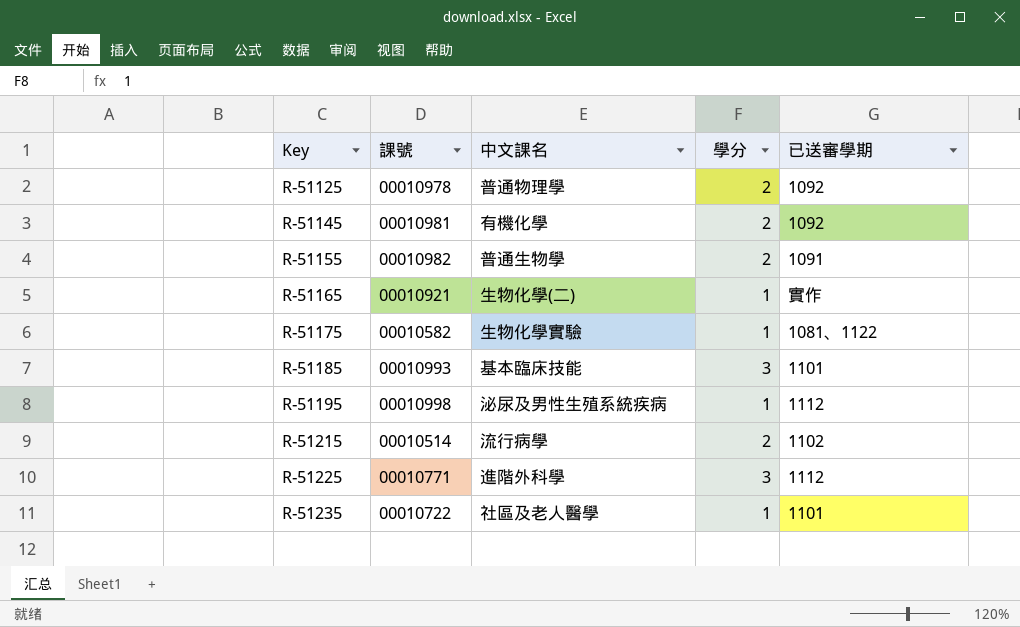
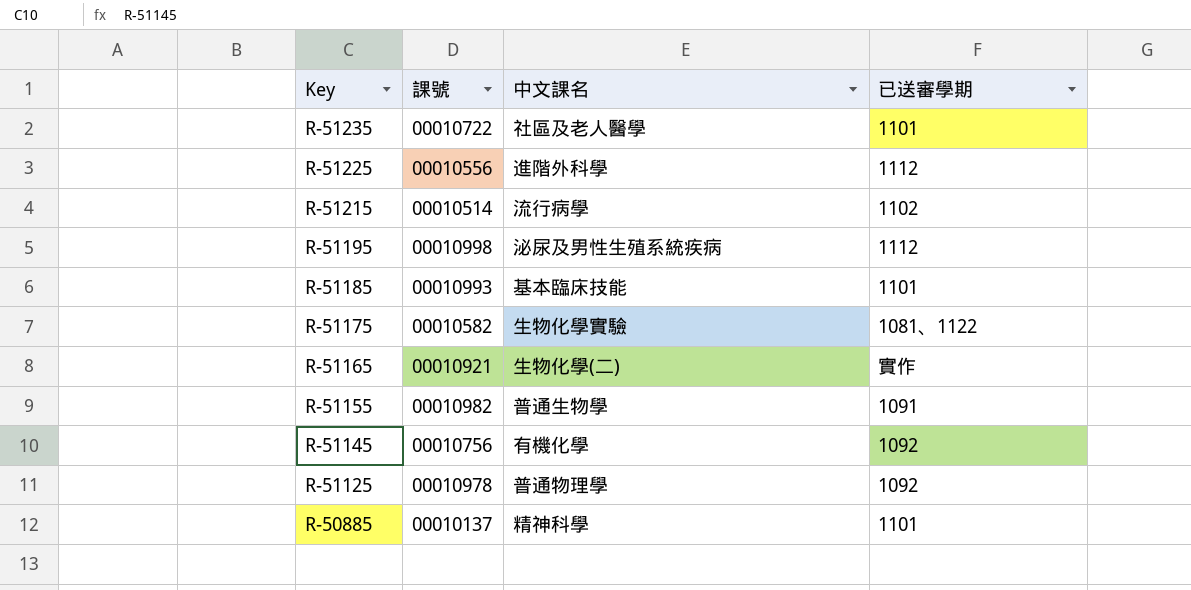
row order: Key ascending -> Key descending
column 學分 | position: 4 -> none
R-51225 | 課號: 00010771 -> 00010556
R-51145 | 課號: 00010981 -> 00010756
row R-50885: none -> 00010137 | 精神科學 | 1101

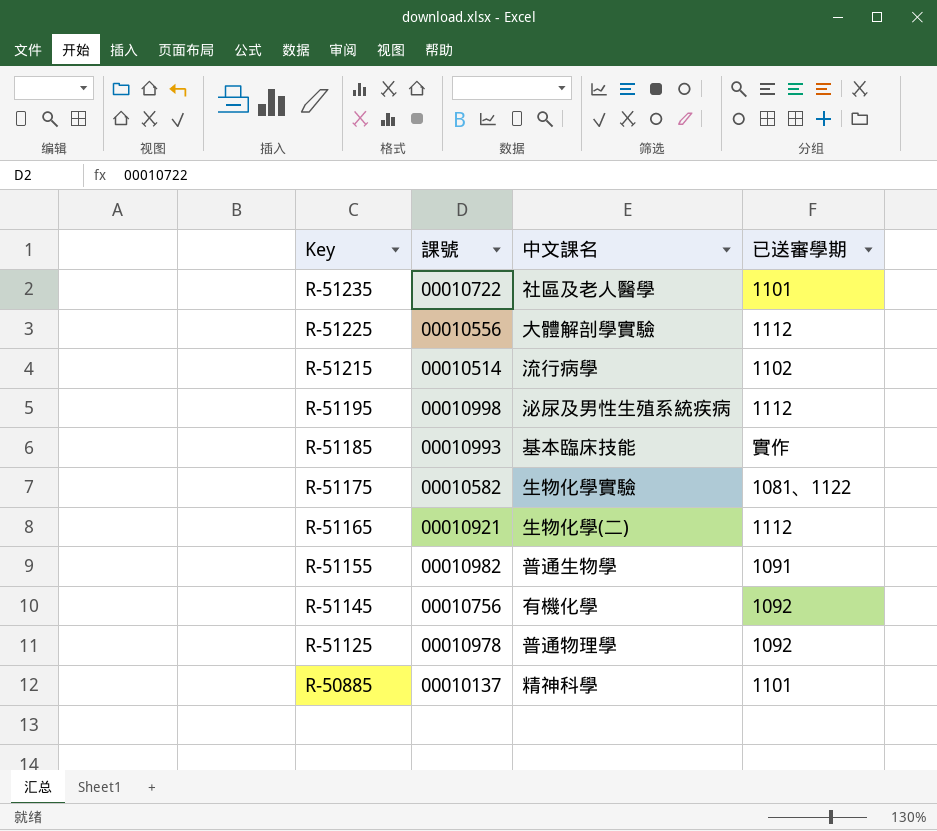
R-51225 | 中文課名: 進階外科學 -> 大體解剖學實驗
R-51185 | 已送審學期: 1101 -> 實作
R-51165 | 已送審學期: 實作 -> 1112

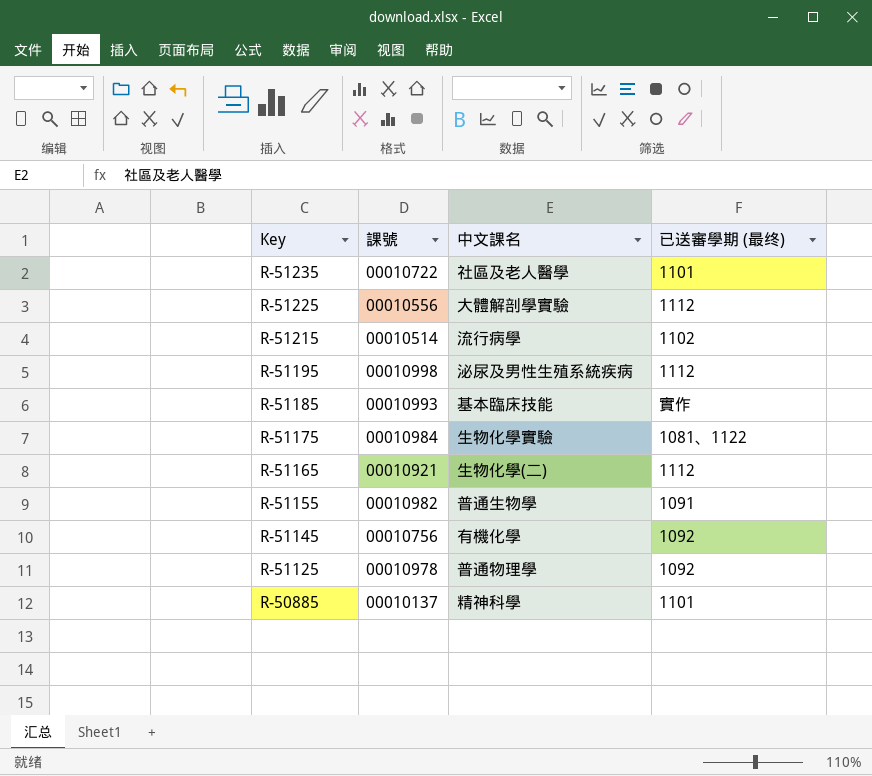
column name: 已送審學期 -> 已送審學期 (最终)
R-51175 | 課號: 00010582 -> 00010984

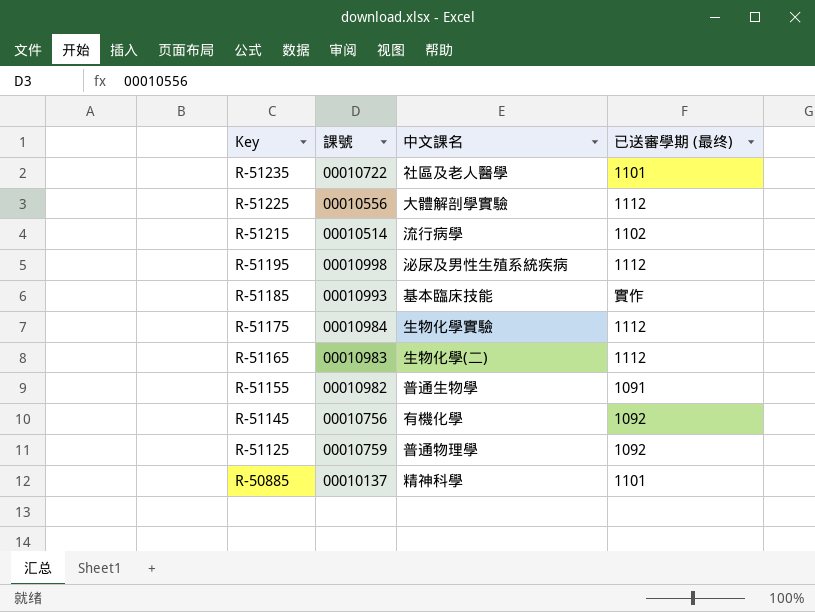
R-51175 | 已送審學期 (最终): 1081、1122 -> 1112
R-51165 | 課號: 00010921 -> 00010983
R-51125 | 課號: 00010978 -> 00010759

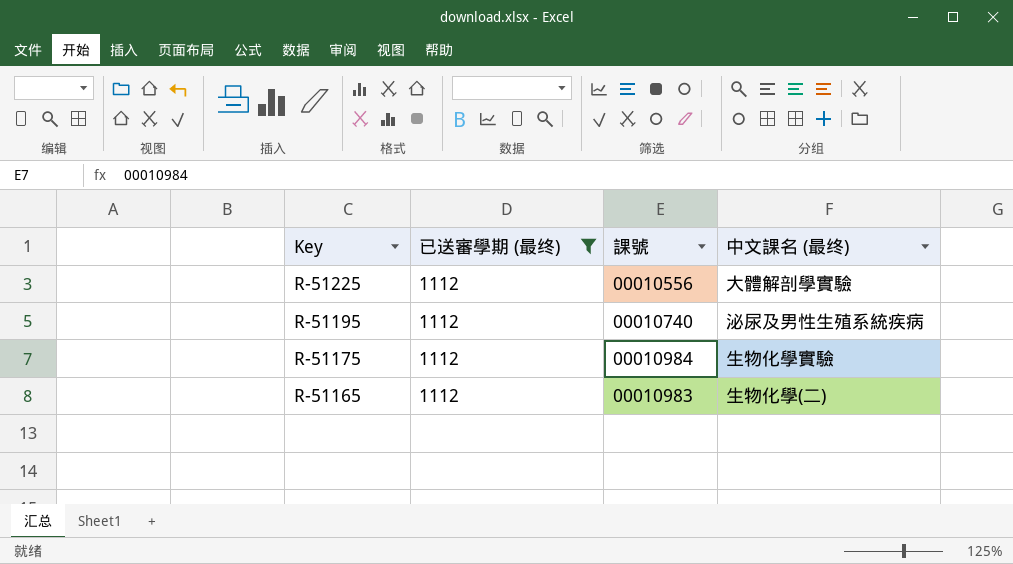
filter: none -> 已送審學期 (最终) = 1112
column 已送審學期 (最终) | position: 4 -> 2
column name: 中文課名 -> 中文課名 (最终)
R-51195 | 課號: 00010998 -> 00010740

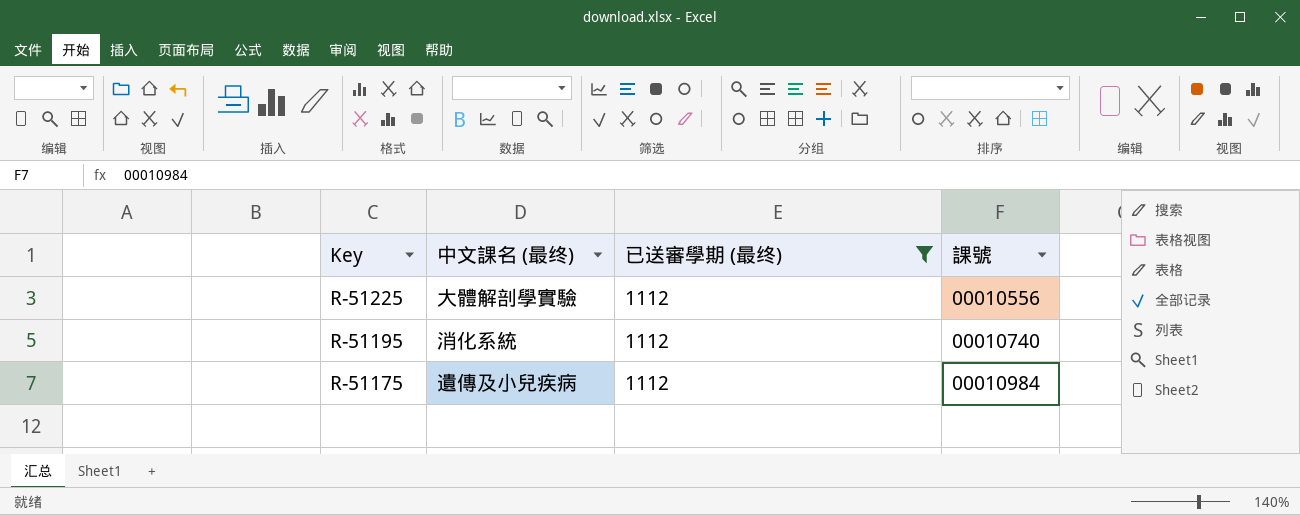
column 中文課名 (最终) | position: 4 -> 2
row R-51165: 1112 | 00010983 | 生物化學(二) -> none
R-51195 | 中文課名 (最终): 泌尿及男性生殖系統疾病 -> 消化系統
R-51175 | 中文課名 (最终): 生物化學實驗 -> 遺傳及小兒疾病

